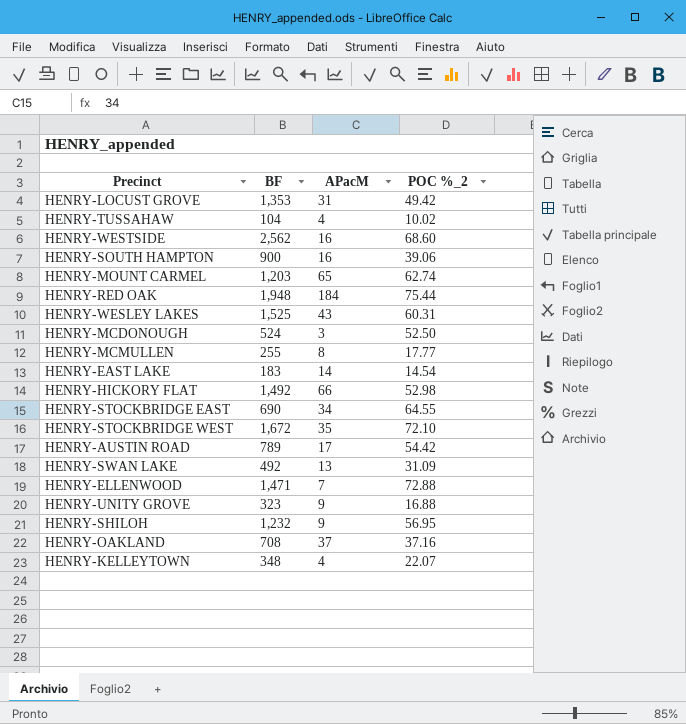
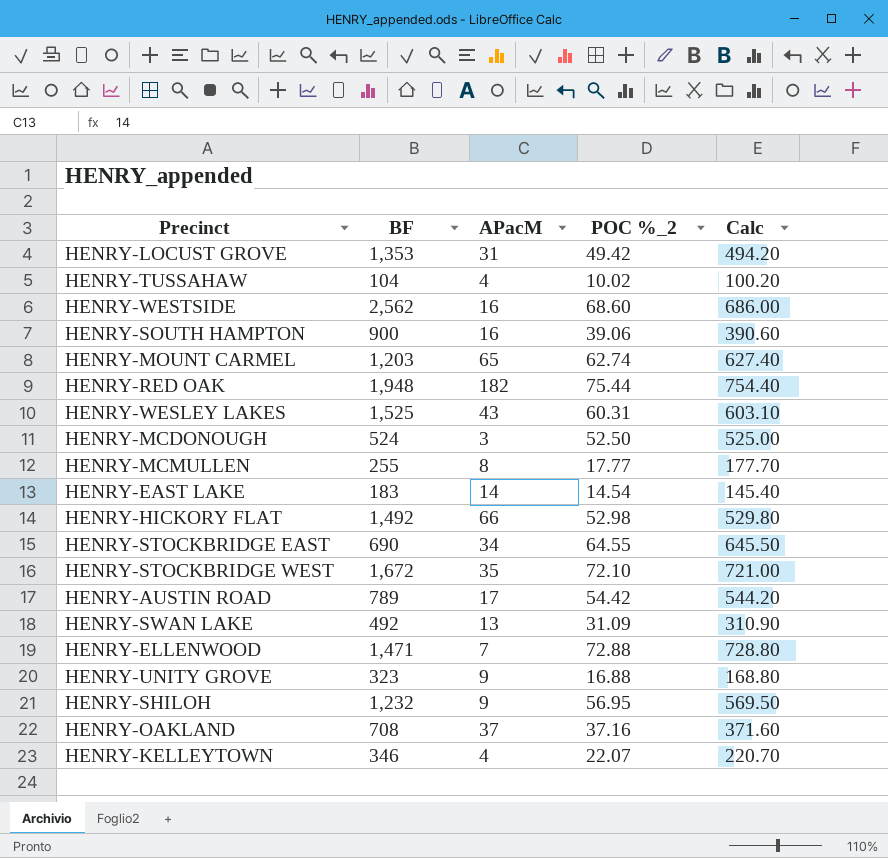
column Calc | formula: none -> [POC %_2] * 10
HENRY-RED OAK | APacM: 184 -> 182
HENRY-KELLEYTOWN | BF: 348 -> 346

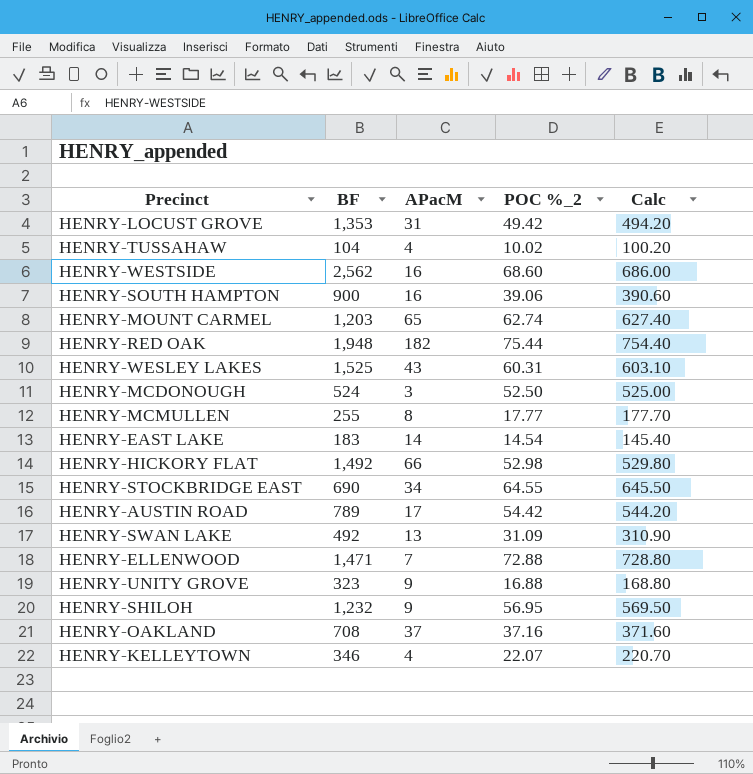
row HENRY-STOCKBRIDGE WEST: 1,672 | 35 | 72.10 | 721.00 -> none

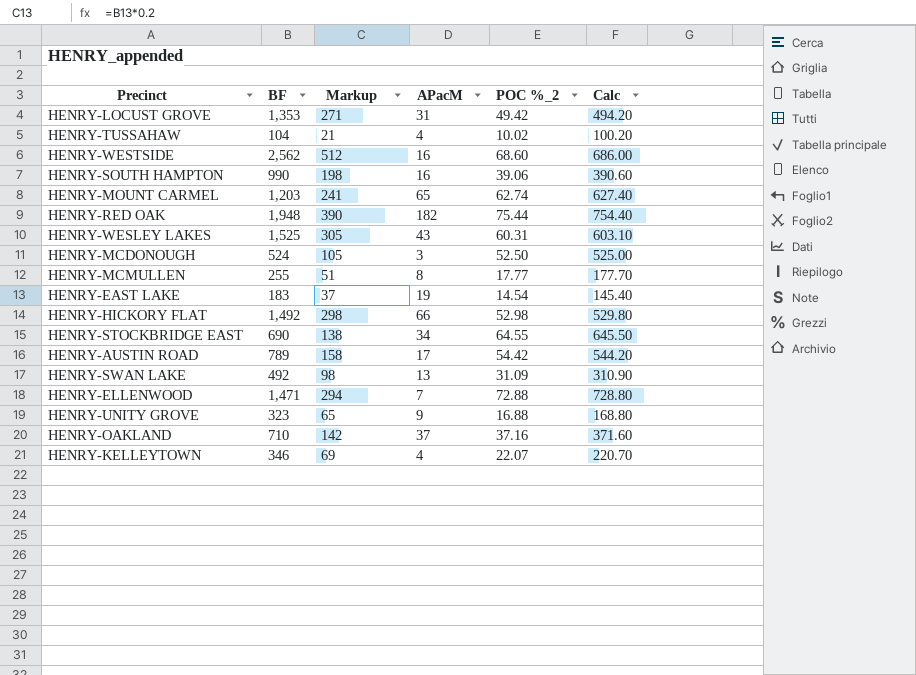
column Markup | formula: none -> [BF] * 0.2
row HENRY-SHILOH: 1,232 | 9 | 56.95 | 569.50 -> none
HENRY-SOUTH HAMPTON | BF: 900 -> 990
HENRY-EAST LAKE | APacM: 14 -> 19
HENRY-OAKLAND | BF: 708 -> 710

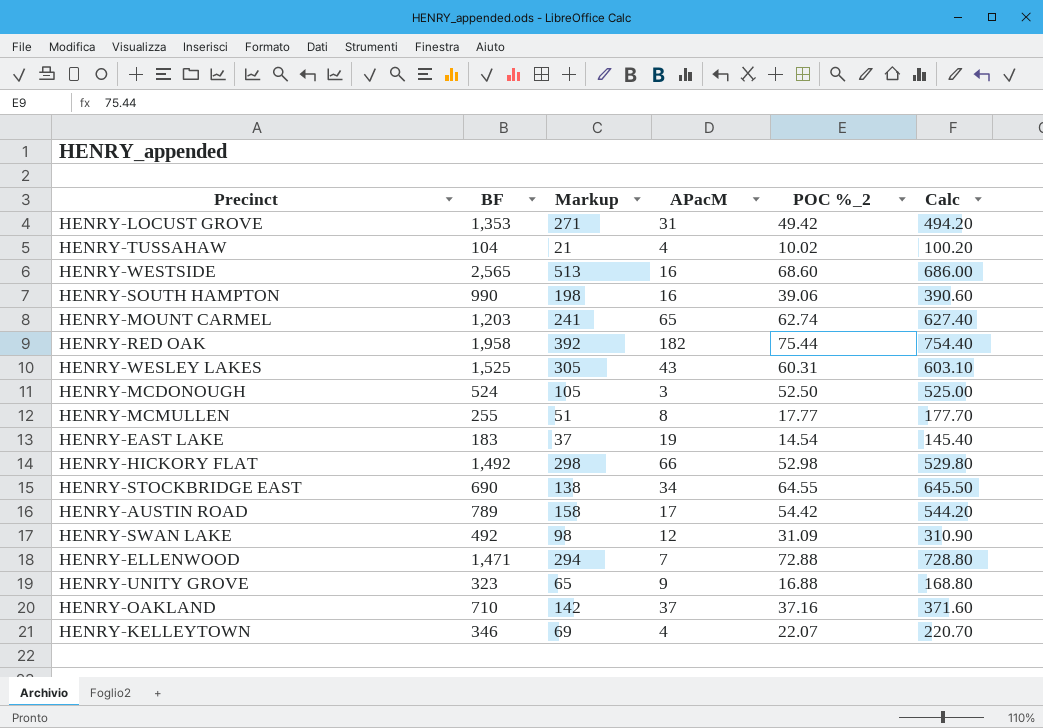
HENRY-WESTSIDE | BF: 2,562 -> 2,565
HENRY-WESTSIDE | Markup: 512 -> 513
HENRY-RED OAK | BF: 1,948 -> 1,958
HENRY-RED OAK | Markup: 390 -> 392
HENRY-SWAN LAKE | APacM: 13 -> 12

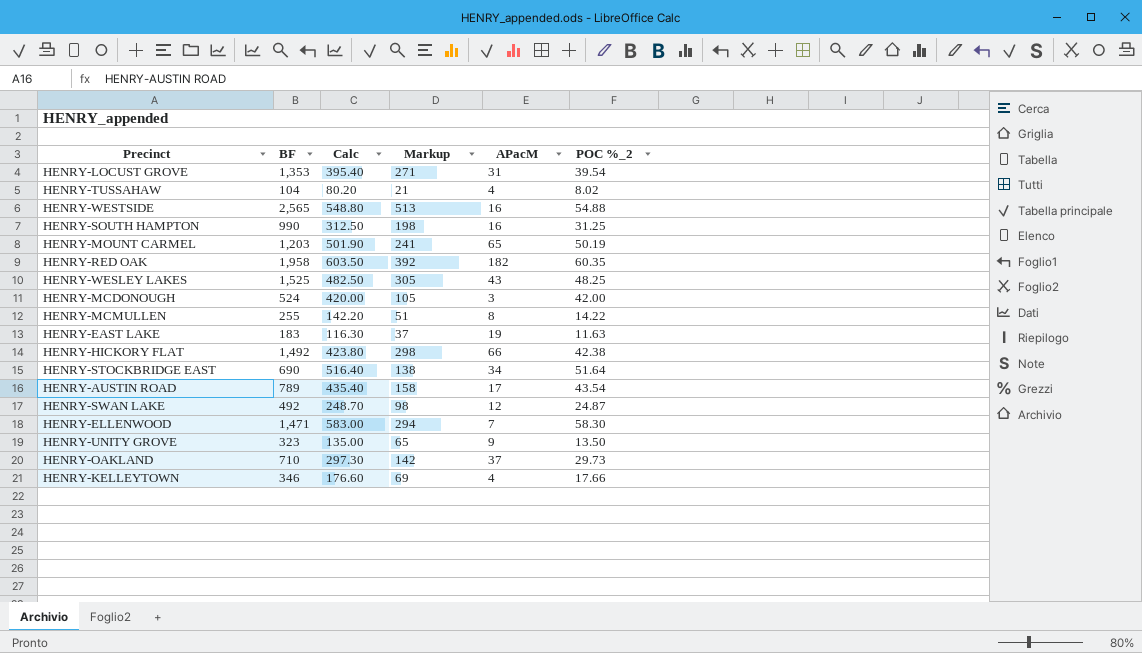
column Calc | position: 6 -> 3
HENRY-LOCUST GROVE | Calc: 494.20 -> 395.40
HENRY-LOCUST GROVE | POC %_2: 49.42 -> 39.54
HENRY-TUSSAHAW | Calc: 100.20 -> 80.20
HENRY-TUSSAHAW | POC %_2: 10.02 -> 8.02
HENRY-WESTSIDE | Calc: 686.00 -> 548.80
HENRY-WESTSIDE | POC %_2: 68.60 -> 54.88
HENRY-SOUTH HAMPTON | Calc: 390.60 -> 312.50
HENRY-SOUTH HAMPTON | POC %_2: 39.06 -> 31.25
HENRY-MOUNT CARMEL | Calc: 627.40 -> 501.90
HENRY-MOUNT CARMEL | POC %_2: 62.74 -> 50.19
HENRY-RED OAK | Calc: 754.40 -> 603.50
HENRY-RED OAK | POC %_2: 75.44 -> 60.35
HENRY-WESLEY LAKES | Calc: 603.10 -> 482.50
HENRY-WESLEY LAKES | POC %_2: 60.31 -> 48.25
HENRY-MCDONOUGH | Calc: 525.00 -> 420.00
HENRY-MCDONOUGH | POC %_2: 52.50 -> 42.00
HENRY-MCMULLEN | Calc: 177.70 -> 142.20
HENRY-MCMULLEN | POC %_2: 17.77 -> 14.22
HENRY-EAST LAKE | Calc: 145.40 -> 116.30
HENRY-EAST LAKE | POC %_2: 14.54 -> 11.63
HENRY-HICKORY FLAT | Calc: 529.80 -> 423.80
HENRY-HICKORY FLAT | POC %_2: 52.98 -> 42.38
HENRY-STOCKBRIDGE EAST | Calc: 645.50 -> 516.40
HENRY-STOCKBRIDGE EAST | POC %_2: 64.55 -> 51.64
HENRY-AUSTIN ROAD | Calc: 544.20 -> 435.40
HENRY-AUSTIN ROAD | POC %_2: 54.42 -> 43.54
HENRY-SWAN LAKE | Calc: 310.90 -> 248.70
HENRY-SWAN LAKE | POC %_2: 31.09 -> 24.87
HENRY-ELLENWOOD | Calc: 728.80 -> 583.00
HENRY-ELLENWOOD | POC %_2: 72.88 -> 58.30
HENRY-UNITY GROVE | Calc: 168.80 -> 135.00
HENRY-UNITY GROVE | POC %_2: 16.88 -> 13.50
HENRY-OAKLAND | Calc: 371.60 -> 297.30
HENRY-OAKLAND | POC %_2: 37.16 -> 29.73
HENRY-KELLEYTOWN | Calc: 220.70 -> 176.60
HENRY-KELLEYTOWN | POC %_2: 22.07 -> 17.66

